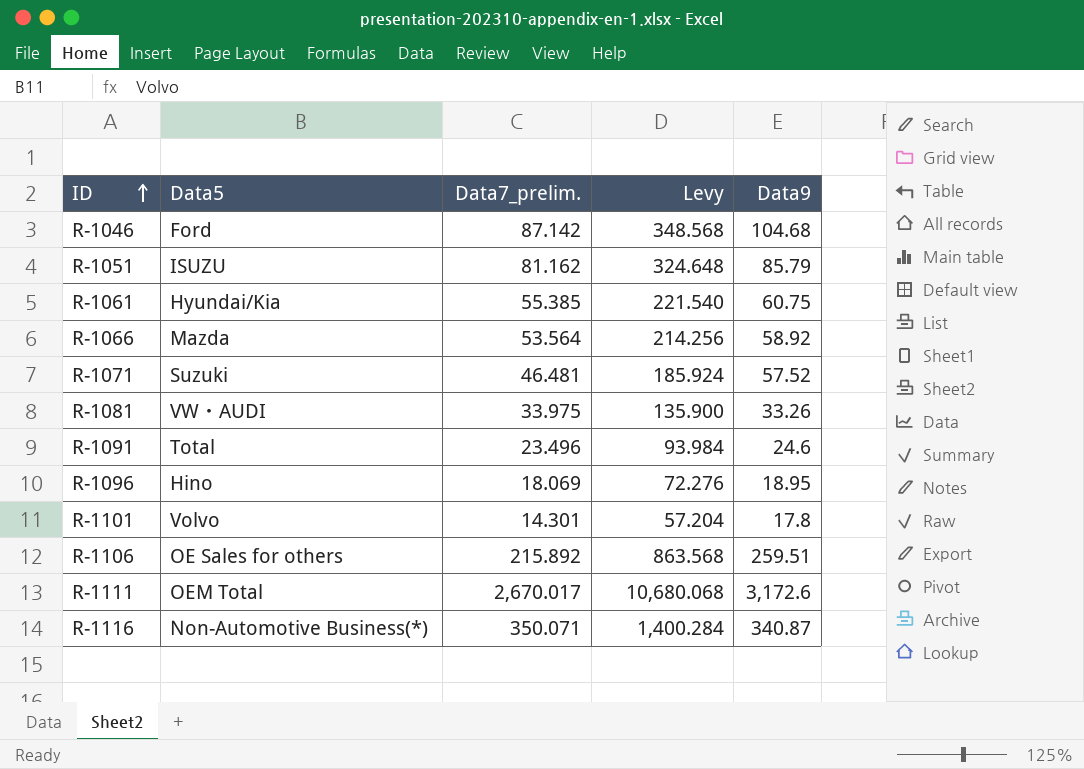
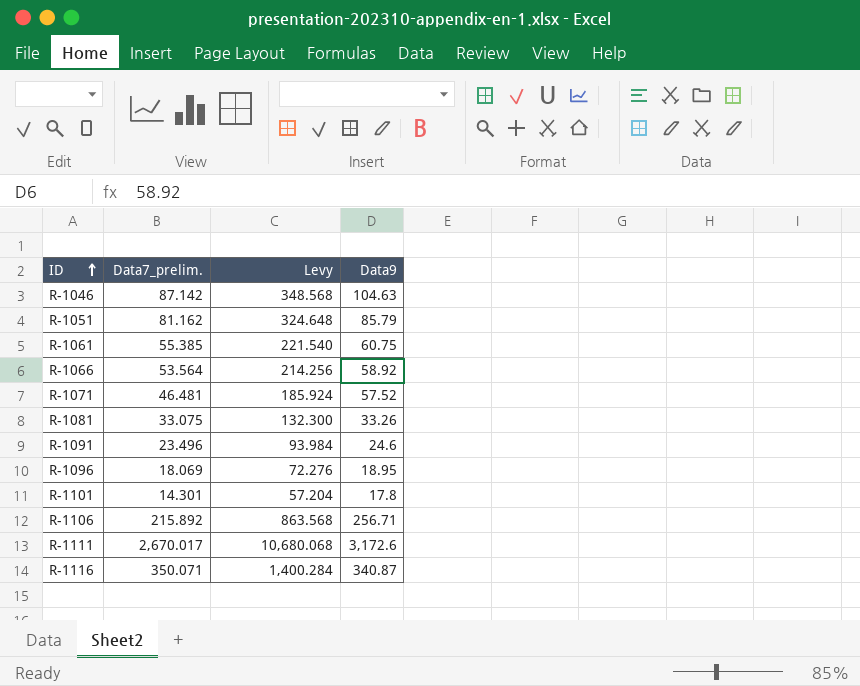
column Data5 | position: 2 -> none
R-1046 | Data9: 104.68 -> 104.63
R-1081 | Data7_prelim.: 33.975 -> 33.075
R-1081 | Levy: 135.900 -> 132.300
R-1106 | Data9: 259.51 -> 256.71

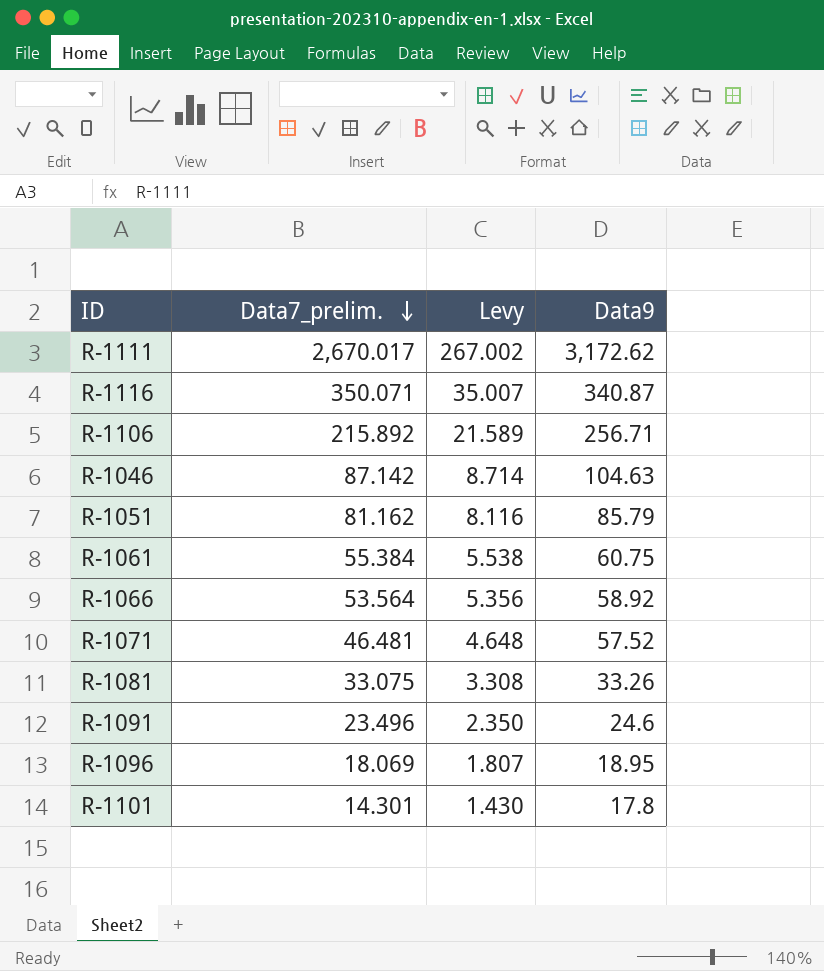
row order: ID ascending -> Data7_prelim. descending
column Levy | formula: [Data7_prelim.] * 4 -> [Data7_prelim.] * 0.1
R-1111 | Data9: 3,172.6 -> 3,172.62
R-1061 | Data7_prelim.: 55.385 -> 55.384

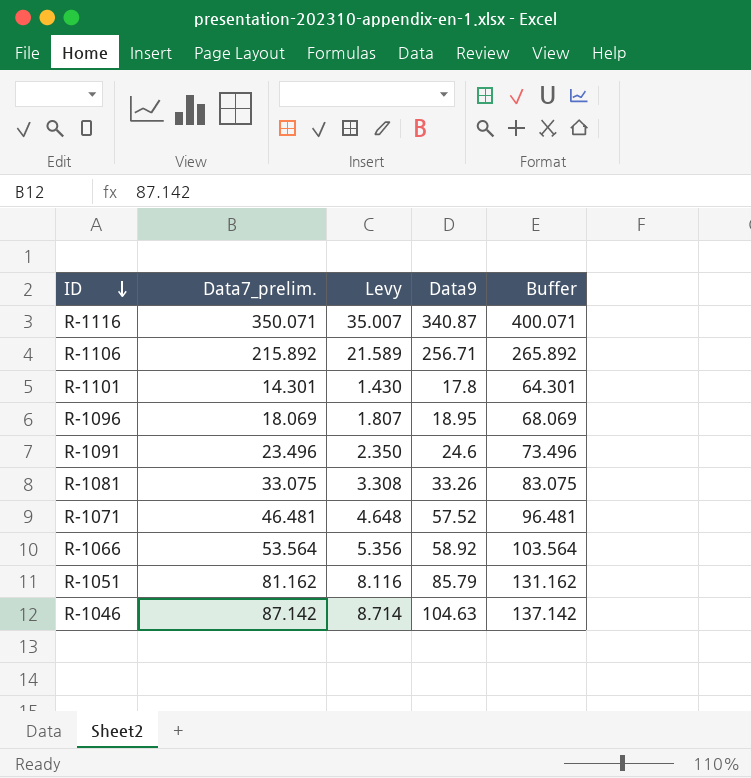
row order: Data7_prelim. descending -> ID descending
column Buffer | formula: none -> [Data7_prelim.] + 50
row R-1111: 2,670.017 | 267.002 | 3,172.62 -> none
row R-1061: 55.384 | 5.538 | 60.75 -> none

